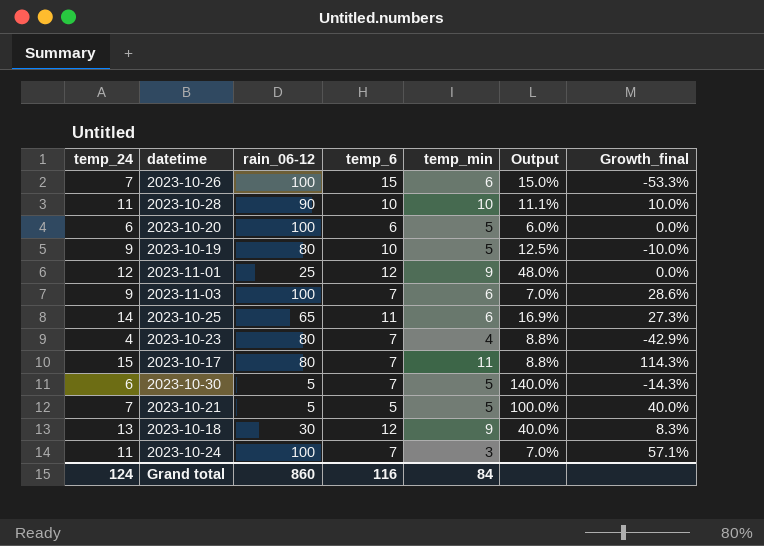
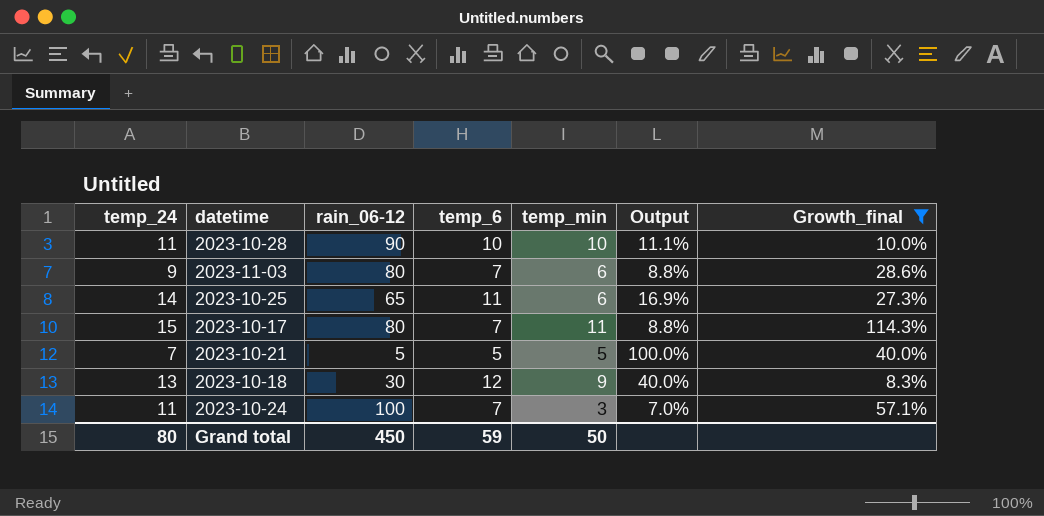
filter: none -> Growth_final >= 8.3%
2023-11-03 | rain_06-12: 100 -> 80
2023-11-03 | Output: 7.0% -> 8.8%
Grand total | temp_24: 124 -> 80
Grand total | rain_06-12: 860 -> 450
Grand total | temp_6: 116 -> 59
Grand total | temp_min: 84 -> 50

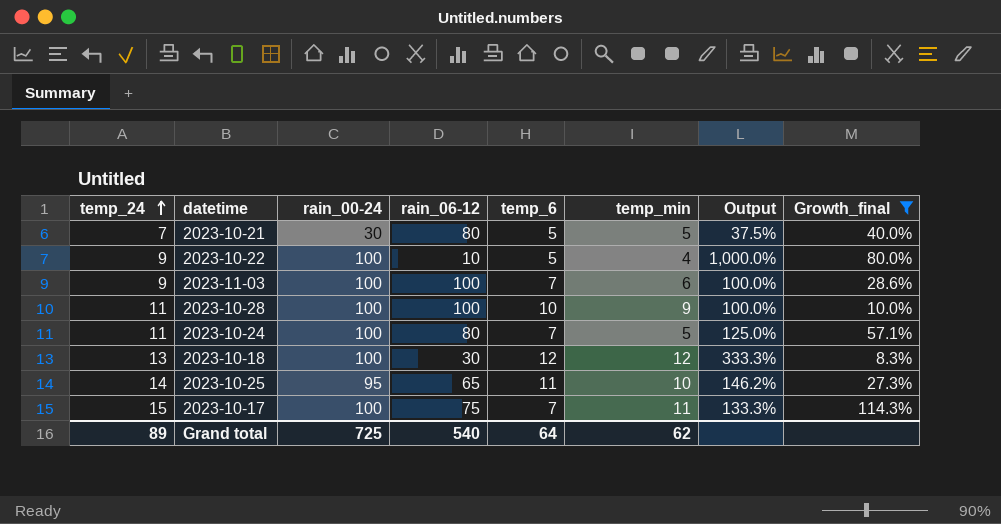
row order: none -> temp_24 ascending
column rain_00-24 | position: none -> 3
column Output | formula: [temp_6] / [rain_06-12] -> [rain_00-24] / [rain_06-12]
2023-10-21 | rain_06-12: 5 -> 80
row 2023-10-22: none -> 9 | 100 | 10 | 5 | 4 | 1,000.0% | 80.0%
2023-11-03 | rain_06-12: 80 -> 100
2023-10-28 | rain_06-12: 90 -> 100
2023-10-28 | temp_min: 10 -> 9
2023-10-24 | rain_06-12: 100 -> 80
2023-10-24 | temp_min: 3 -> 5
2023-10-18 | temp_min: 9 -> 12
2023-10-25 | temp_min: 6 -> 10
2023-10-17 | rain_06-12: 80 -> 75
Grand total | temp_24: 80 -> 89
Grand total | rain_06-12: 450 -> 540
Grand total | temp_6: 59 -> 64
Grand total | temp_min: 50 -> 62

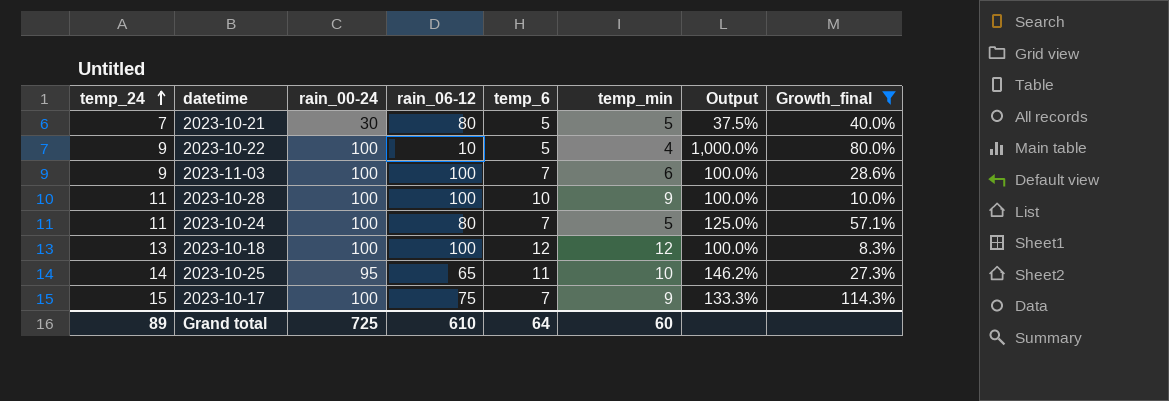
2023-10-18 | rain_06-12: 30 -> 100
2023-10-18 | Output: 333.3% -> 100.0%
2023-10-17 | temp_min: 11 -> 9
Grand total | rain_06-12: 540 -> 610
Grand total | temp_min: 62 -> 60

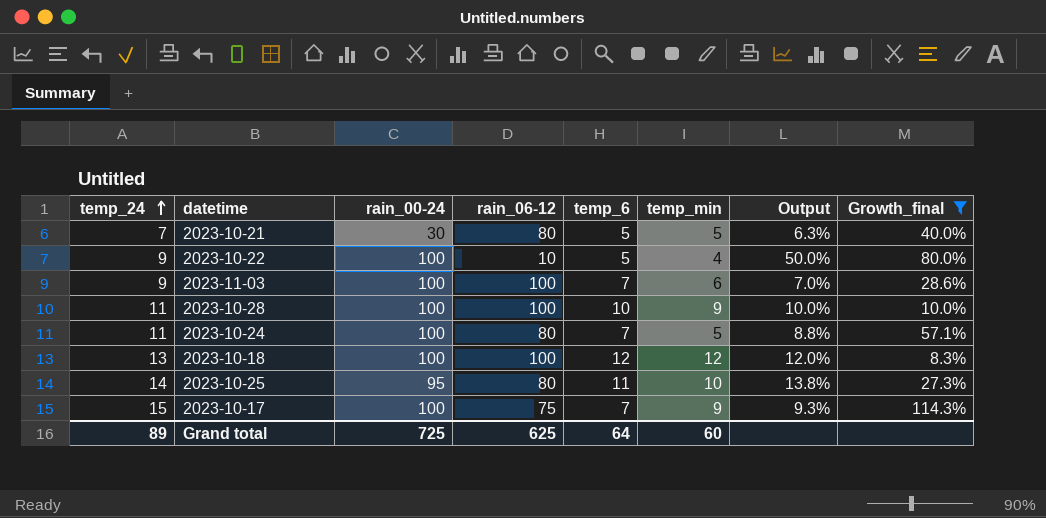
column Output | formula: [rain_00-24] / [rain_06-12] -> [temp_6] / [rain_06-12]
2023-10-25 | rain_06-12: 65 -> 80
Grand total | rain_06-12: 610 -> 625

